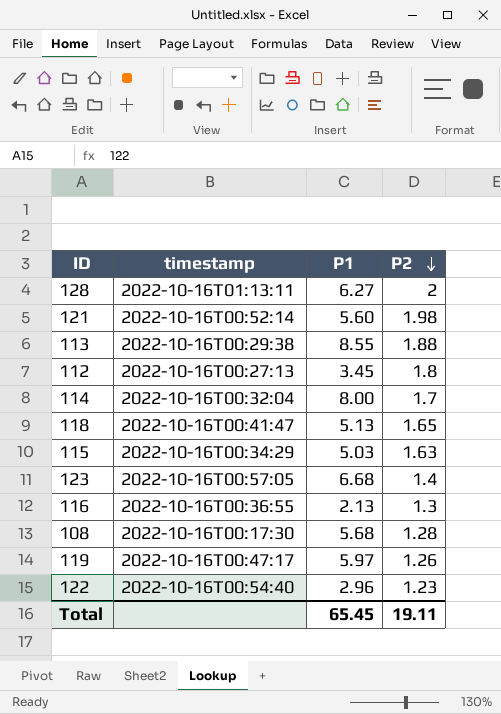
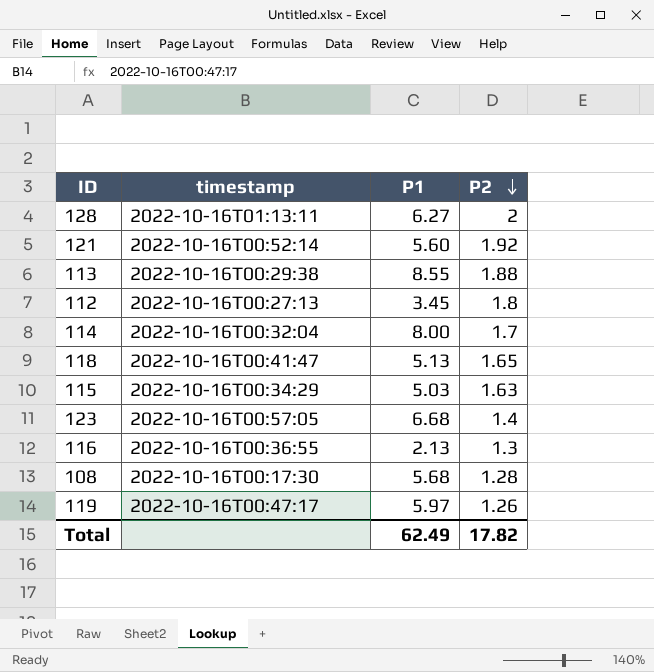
row 122: 2022-10-16T00:54:40 | 2.96 | 1.23 -> none
121 | P2: 1.98 -> 1.92
Total | P1: 65.45 -> 62.49
Total | P2: 19.11 -> 17.82

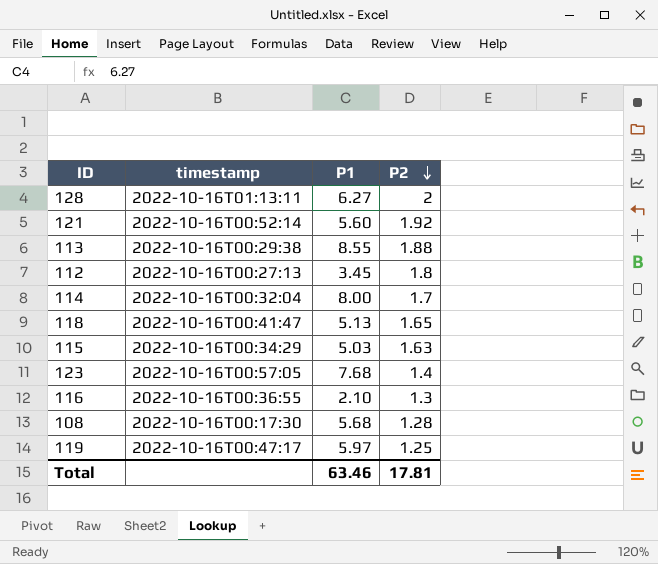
123 | P1: 6.68 -> 7.68
116 | P1: 2.13 -> 2.10
119 | P2: 1.26 -> 1.25
Total | P1: 62.49 -> 63.46
Total | P2: 17.82 -> 17.81

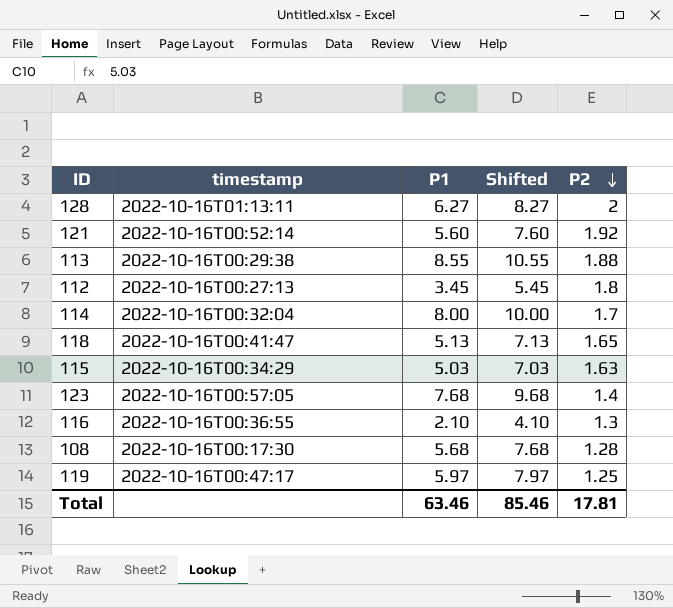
column Shifted | formula: none -> [P1] + 2

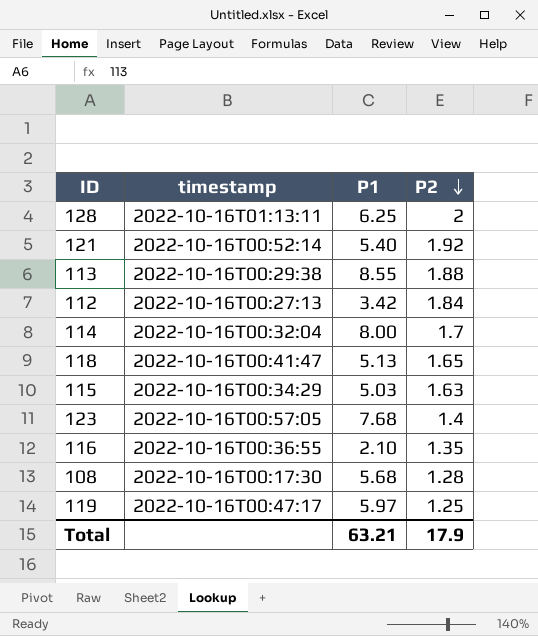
column Shifted | formula: [P1] + 2 -> none
128 | P1: 6.27 -> 6.25
121 | P1: 5.60 -> 5.40
112 | P1: 3.45 -> 3.42
112 | P2: 1.8 -> 1.84
116 | P2: 1.3 -> 1.35
Total | P1: 63.46 -> 63.21
Total | P2: 17.81 -> 17.9

